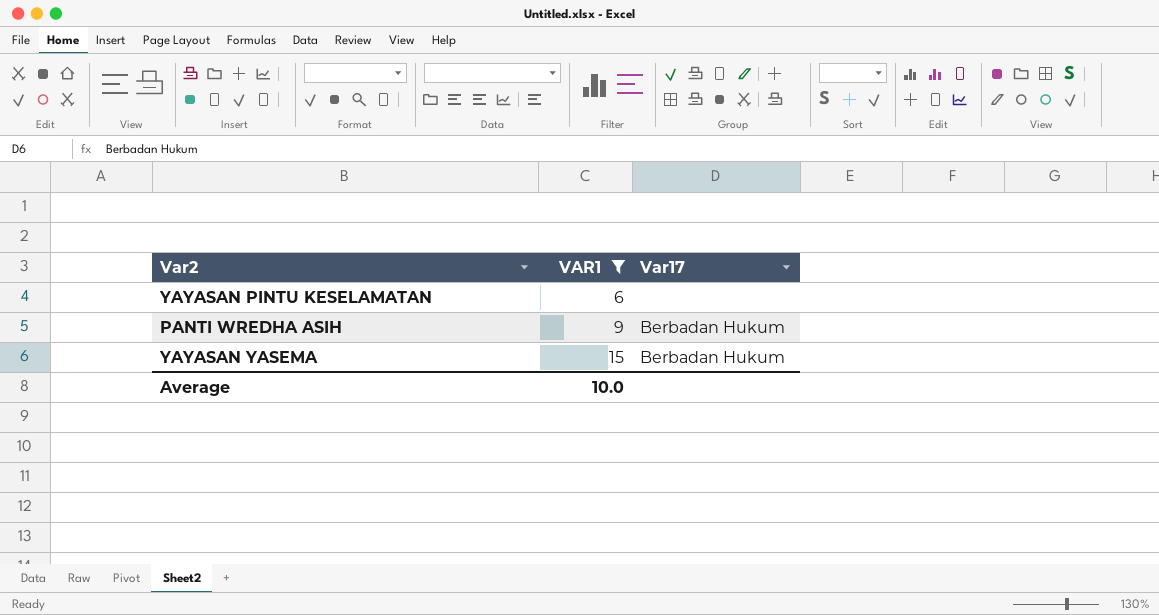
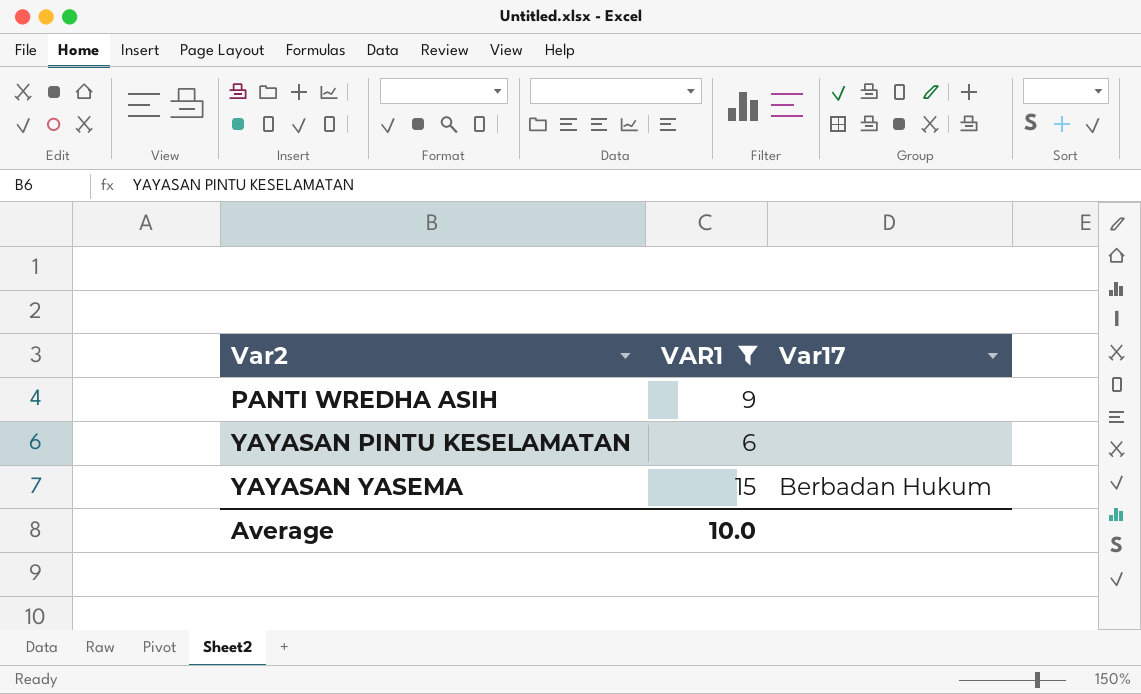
row order: VAR1 ascending -> Var2 ascending
PANTI WREDHA ASIH | Var17: Berbadan Hukum -> none

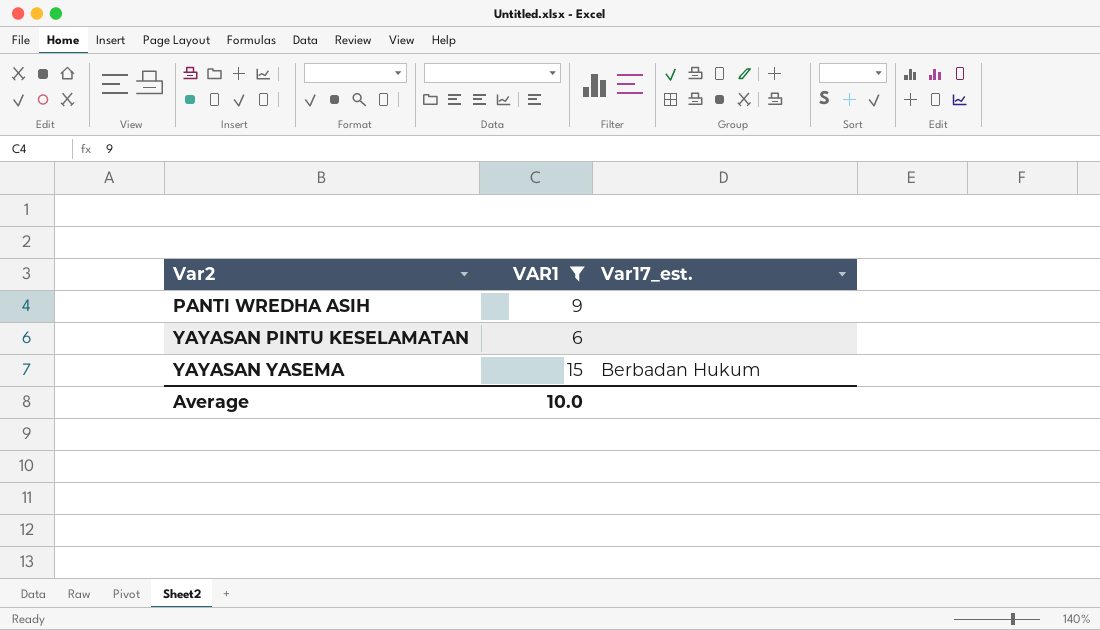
column name: Var17 -> Var17_est.

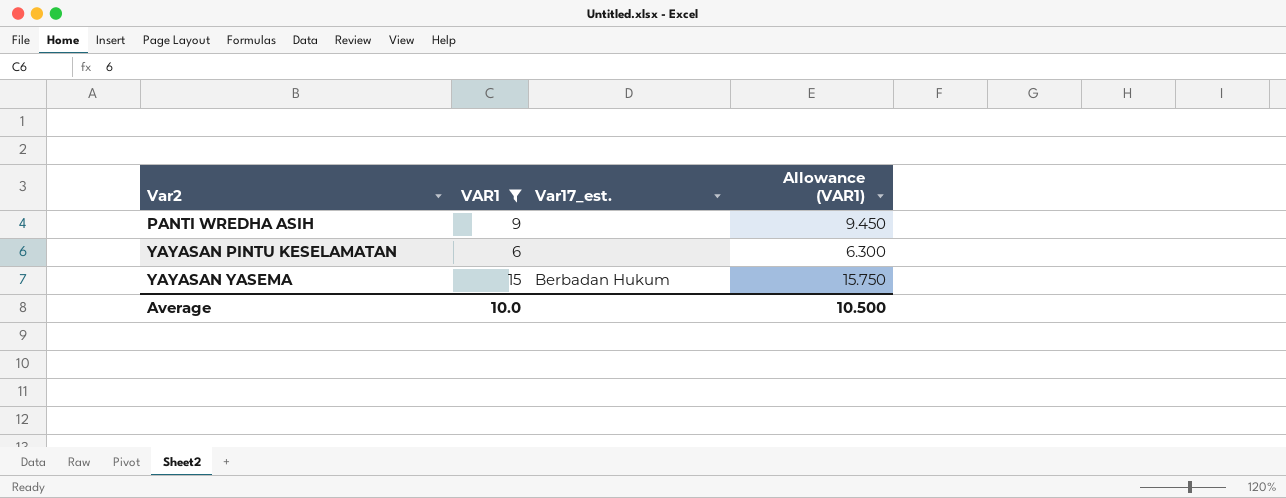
column Allowance (VAR1) | formula: none -> [VAR1] * 1.05

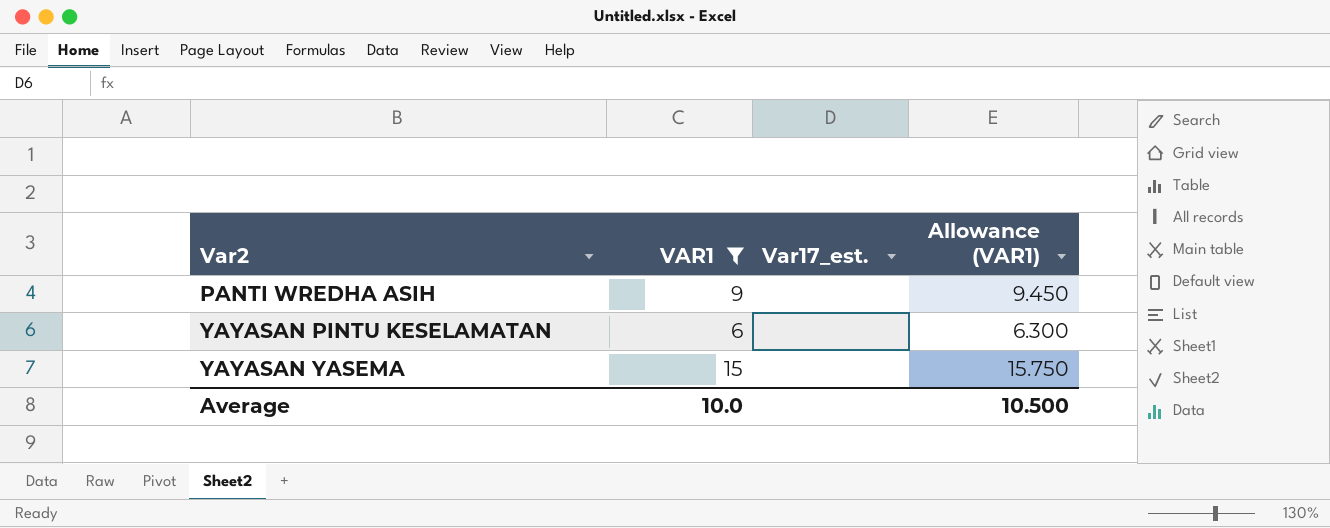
YAYASAN YASEMA | Var17_est.: Berbadan Hukum -> none

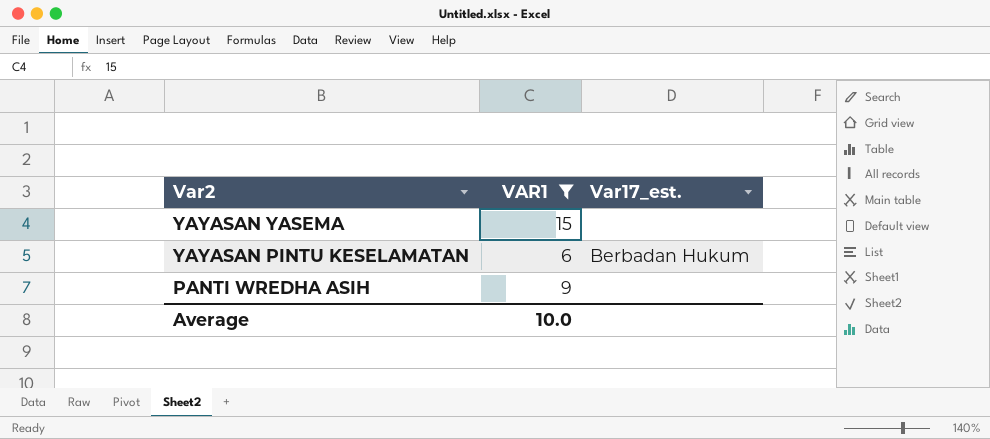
row order: Var2 ascending -> Var2 descending
column Allowance (VAR1) | formula: [VAR1] * 1.05 -> none
YAYASAN PINTU KESELAMATAN | Var17_est.: none -> Berbadan Hukum

